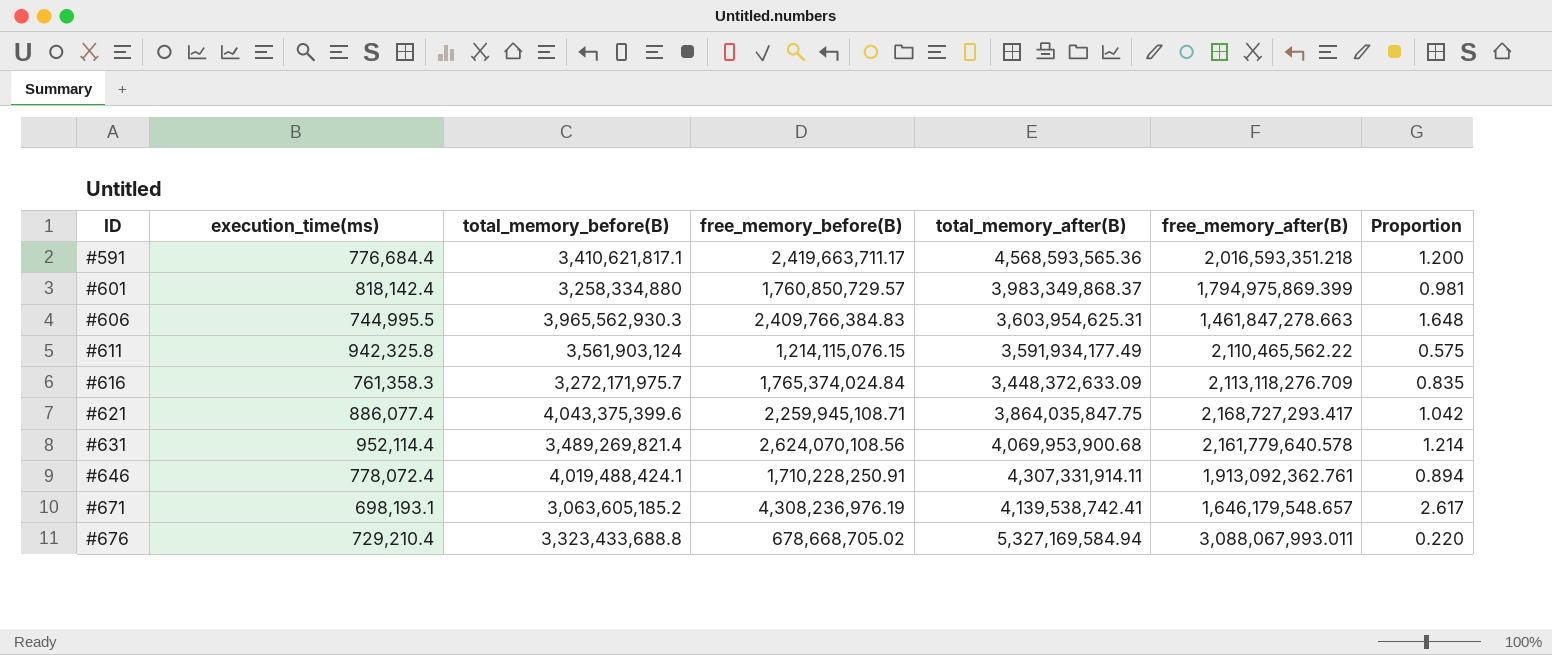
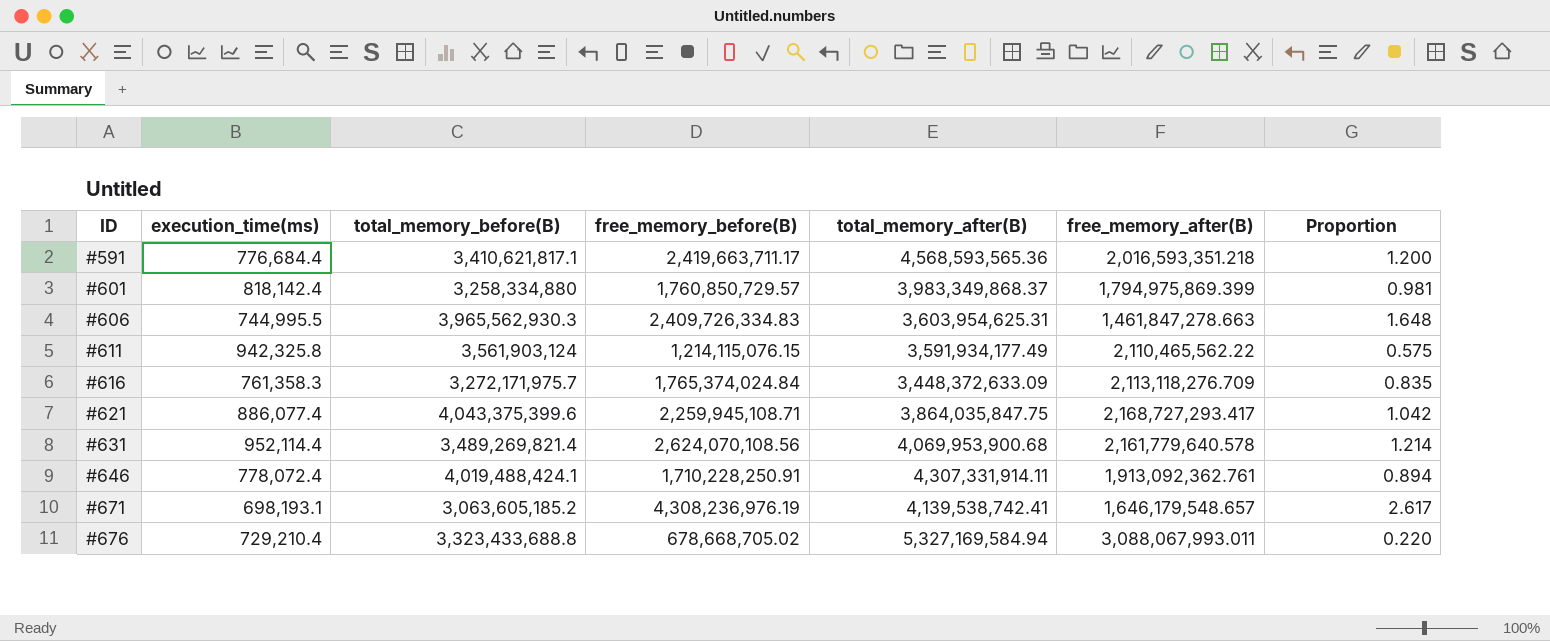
#606 | free_memory_before(B): 2,409,766,384.83 -> 2,409,726,334.83

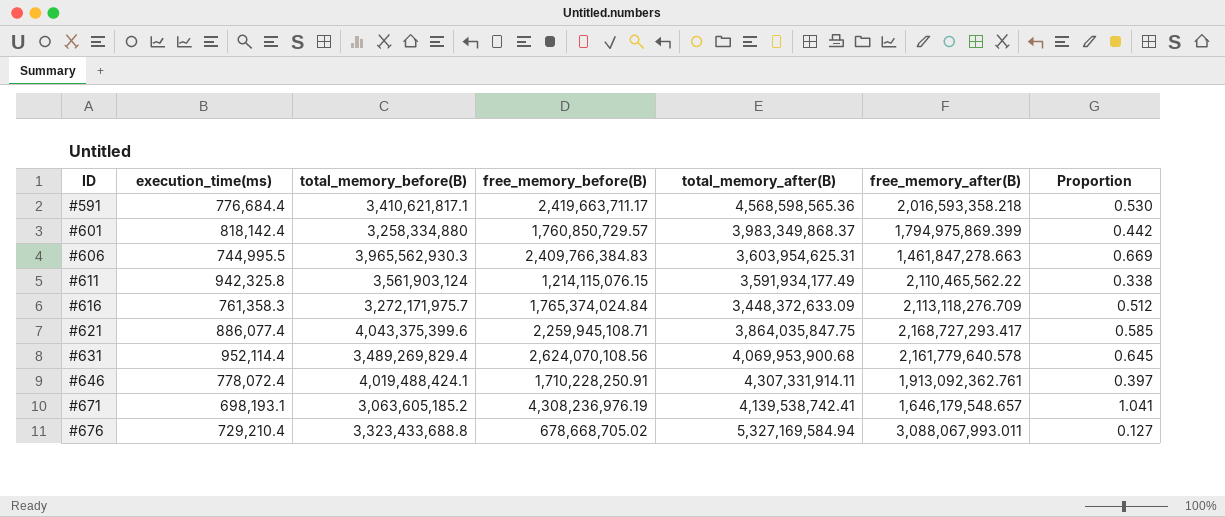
column Proportion | formula: [free_memory_before(B)] / [free_memory_after(B)] -> [free_memory_before(B)] / [total_memory_after(B)]
#591 | total_memory_after(B): 4,568,593,565.36 -> 4,568,598,565.36
#591 | free_memory_after(B): 2,016,593,351.218 -> 2,016,593,358.218
#606 | free_memory_before(B): 2,409,726,334.83 -> 2,409,766,384.83
#631 | total_memory_before(B): 3,489,269,821.4 -> 3,489,269,829.4

